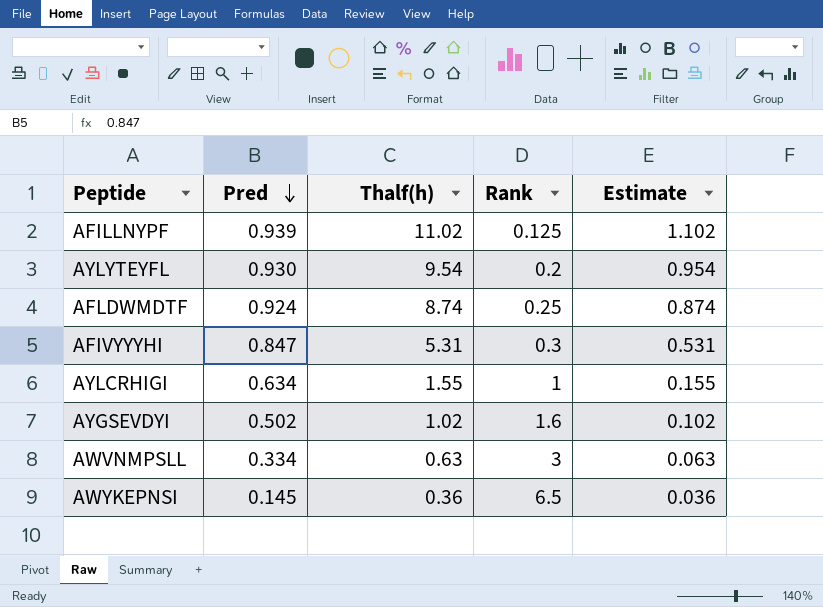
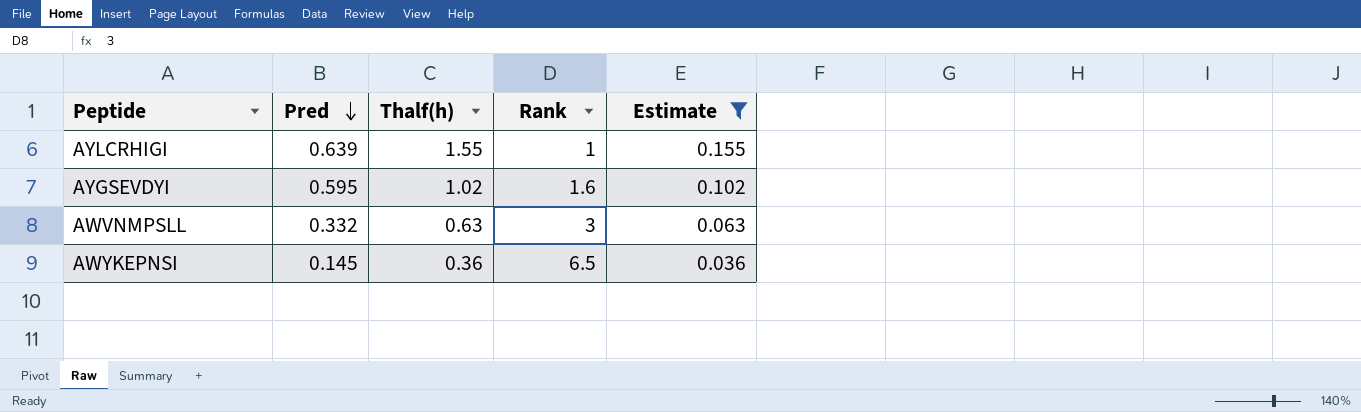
filter: none -> Estimate <= 0.155
AYLCRHIGI | Pred: 0.634 -> 0.639
AYGSEVDYI | Pred: 0.502 -> 0.595
AWVNMPSLL | Pred: 0.334 -> 0.332

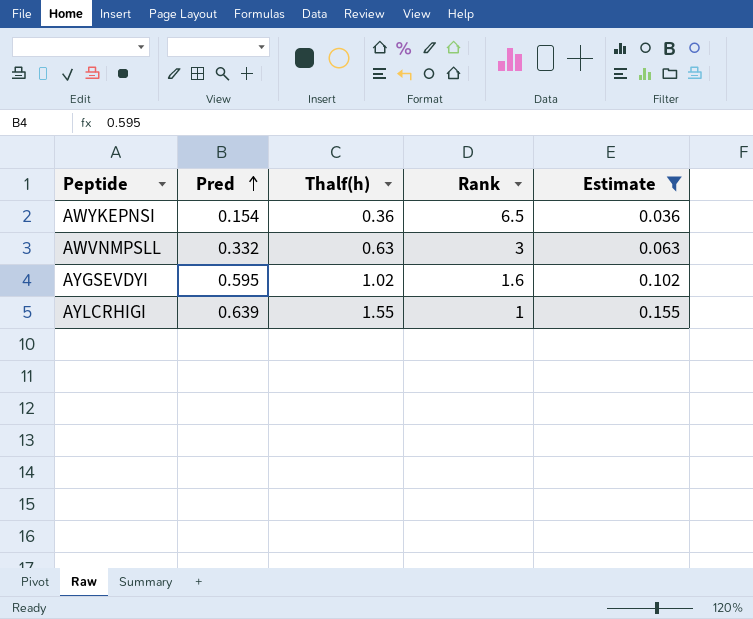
row order: Pred descending -> Pred ascending
AWYKEPNSI | Pred: 0.145 -> 0.154

